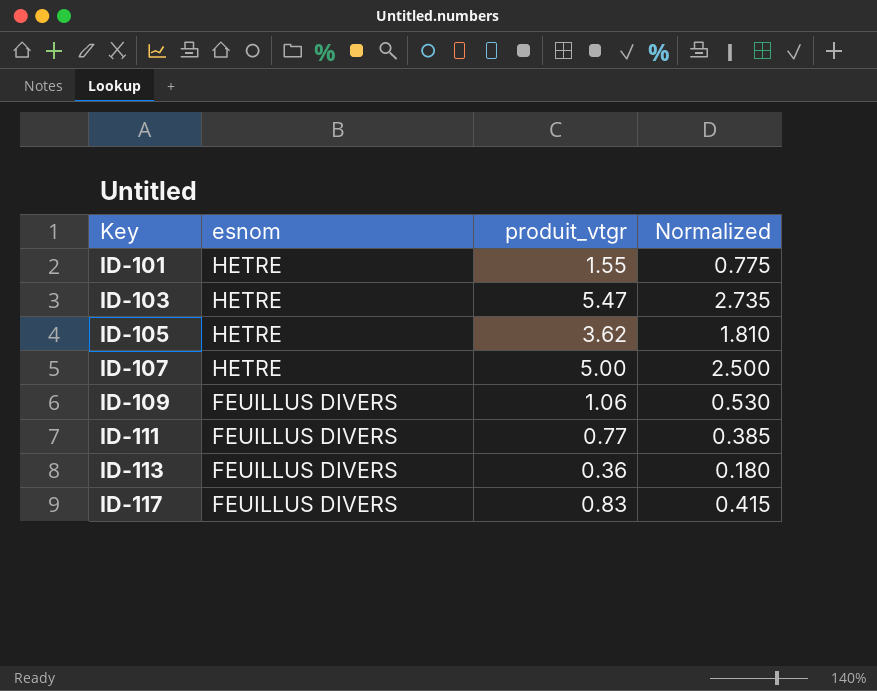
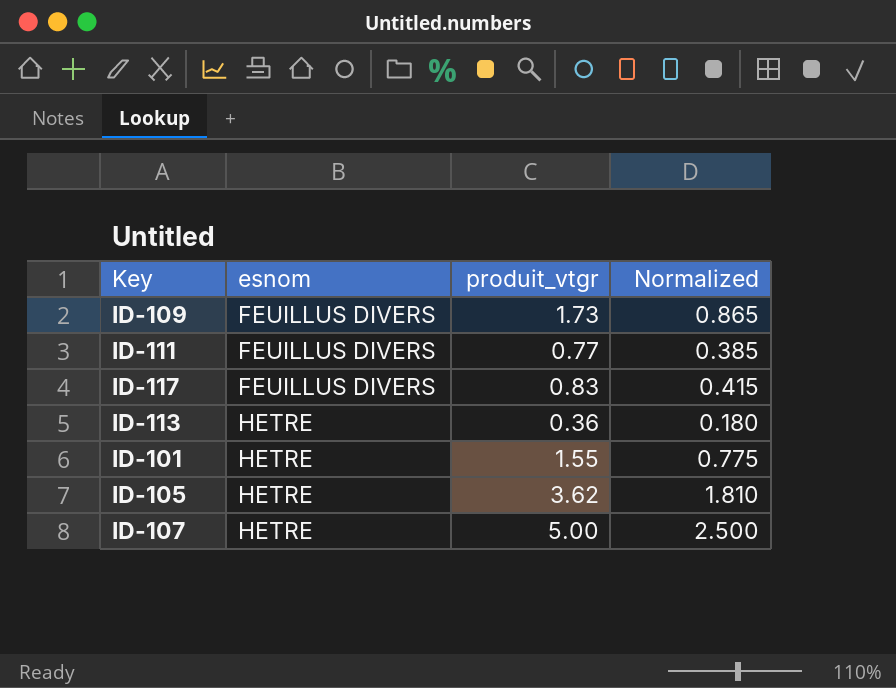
row order: Key ascending -> esnom ascending
row ID-103: HETRE | 5.47 | 2.735 -> none
ID-109 | produit_vtgr: 1.06 -> 1.73
ID-109 | Normalized: 0.530 -> 0.865
ID-113 | esnom: FEUILLUS DIVERS -> HETRE

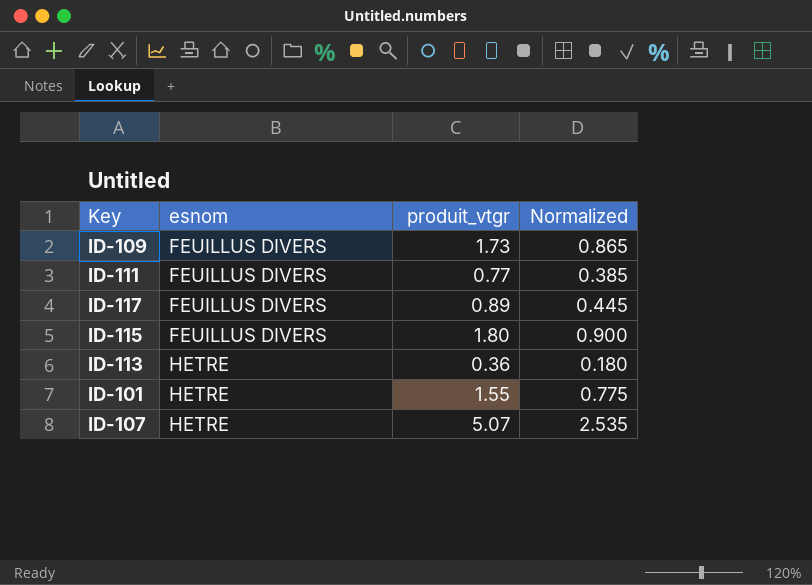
row ID-105: HETRE | 3.62 | 1.810 -> none
ID-117 | produit_vtgr: 0.83 -> 0.89
ID-117 | Normalized: 0.415 -> 0.445
row ID-115: none -> FEUILLUS DIVERS | 1.80 | 0.900
ID-107 | produit_vtgr: 5.00 -> 5.07
ID-107 | Normalized: 2.500 -> 2.535

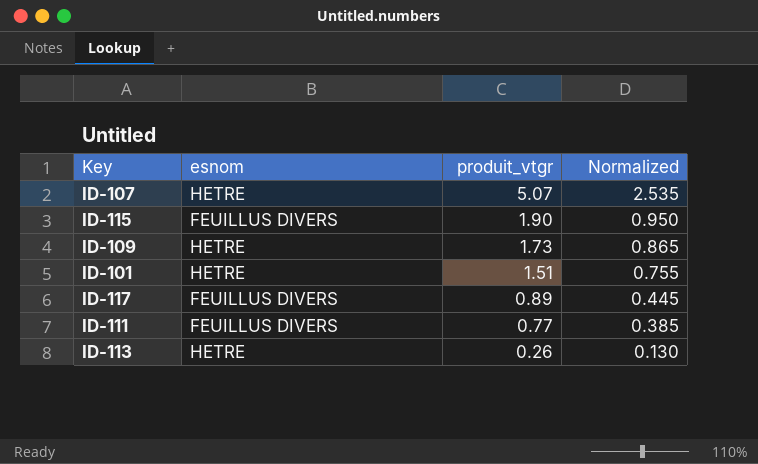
row order: esnom ascending -> produit_vtgr descending
ID-115 | produit_vtgr: 1.80 -> 1.90
ID-115 | Normalized: 0.900 -> 0.950
ID-109 | esnom: FEUILLUS DIVERS -> HETRE
ID-101 | produit_vtgr: 1.55 -> 1.51
ID-101 | Normalized: 0.775 -> 0.755
ID-113 | produit_vtgr: 0.36 -> 0.26
ID-113 | Normalized: 0.180 -> 0.130

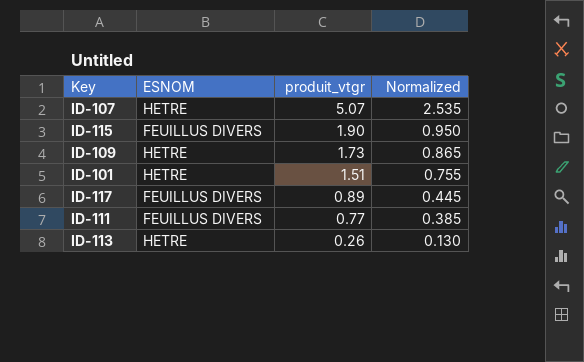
column name: esnom -> ESNOM

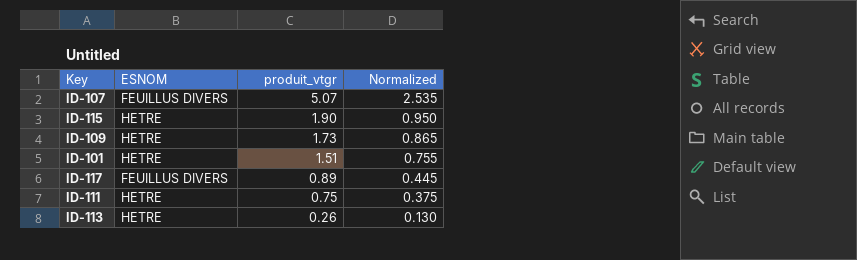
ID-107 | ESNOM: HETRE -> FEUILLUS DIVERS
ID-115 | ESNOM: FEUILLUS DIVERS -> HETRE
ID-111 | ESNOM: FEUILLUS DIVERS -> HETRE
ID-111 | produit_vtgr: 0.77 -> 0.75
ID-111 | Normalized: 0.385 -> 0.375

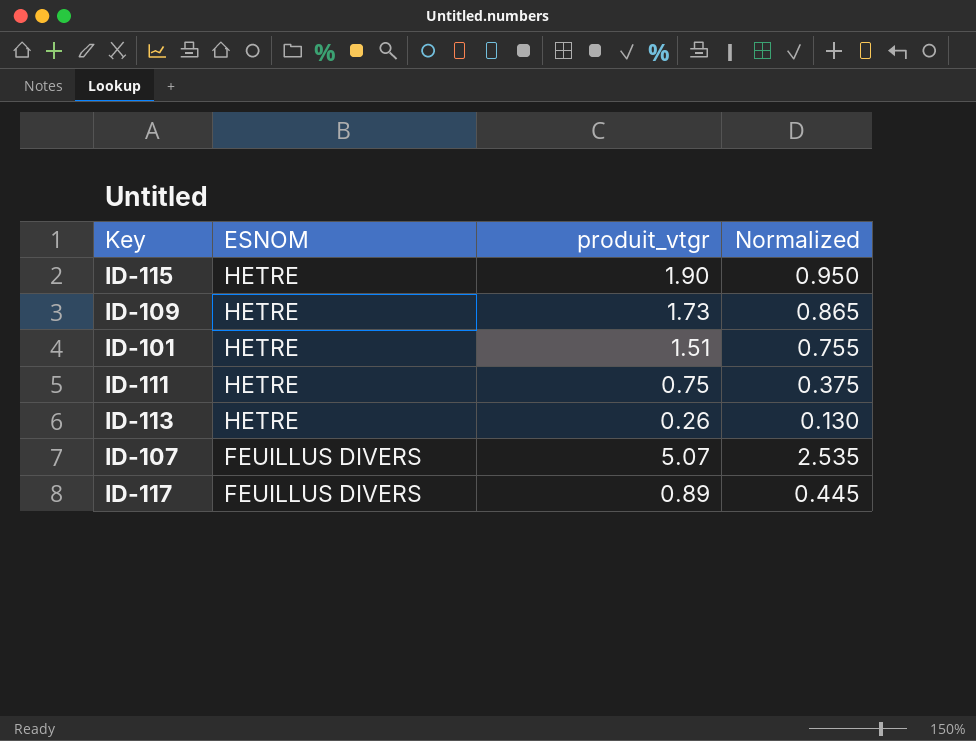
row order: produit_vtgr descending -> ESNOM descending

